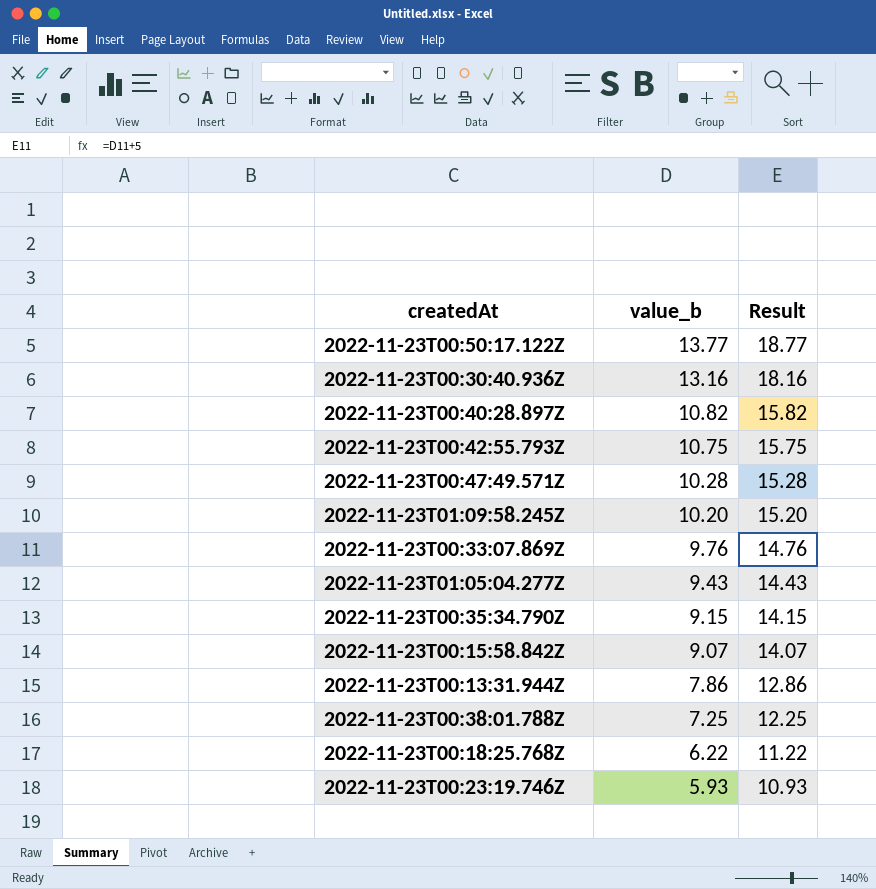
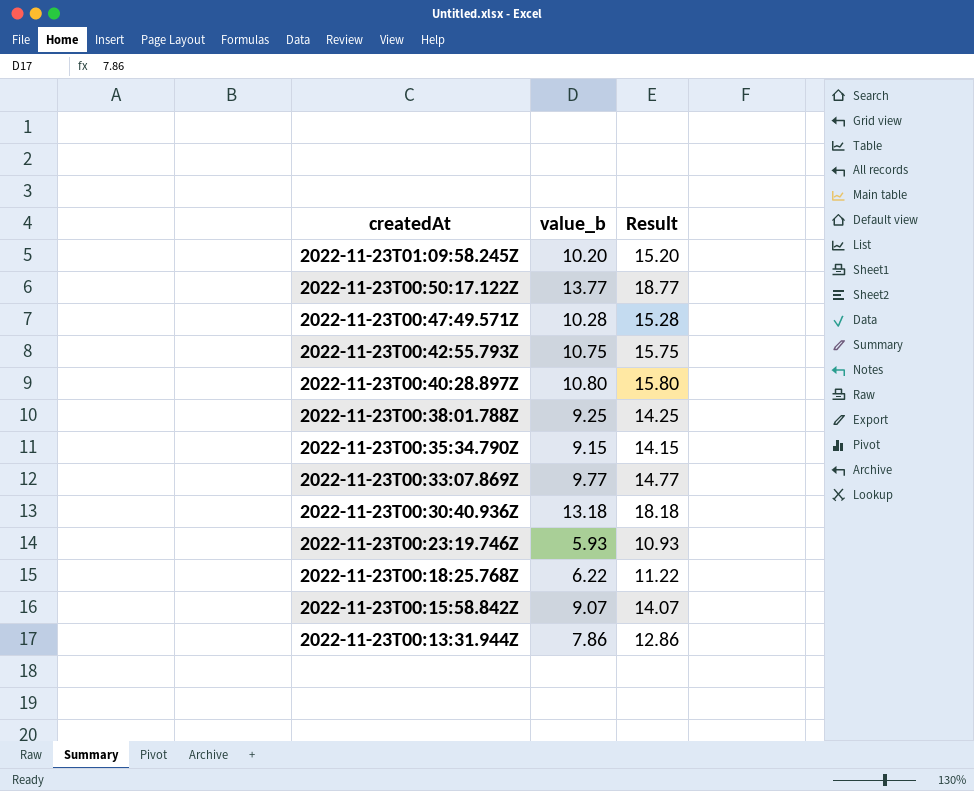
row order: value_b descending -> createdAt descending
row 2022-11-23T01:05:04.277Z: 9.43 | 14.43 -> none
2022-11-23T00:40:28.897Z | value_b: 10.82 -> 10.80
2022-11-23T00:40:28.897Z | Result: 15.82 -> 15.80
2022-11-23T00:38:01.788Z | value_b: 7.25 -> 9.25
2022-11-23T00:38:01.788Z | Result: 12.25 -> 14.25
2022-11-23T00:33:07.869Z | value_b: 9.76 -> 9.77
2022-11-23T00:33:07.869Z | Result: 14.76 -> 14.77
2022-11-23T00:30:40.936Z | value_b: 13.16 -> 13.18
2022-11-23T00:30:40.936Z | Result: 18.16 -> 18.18

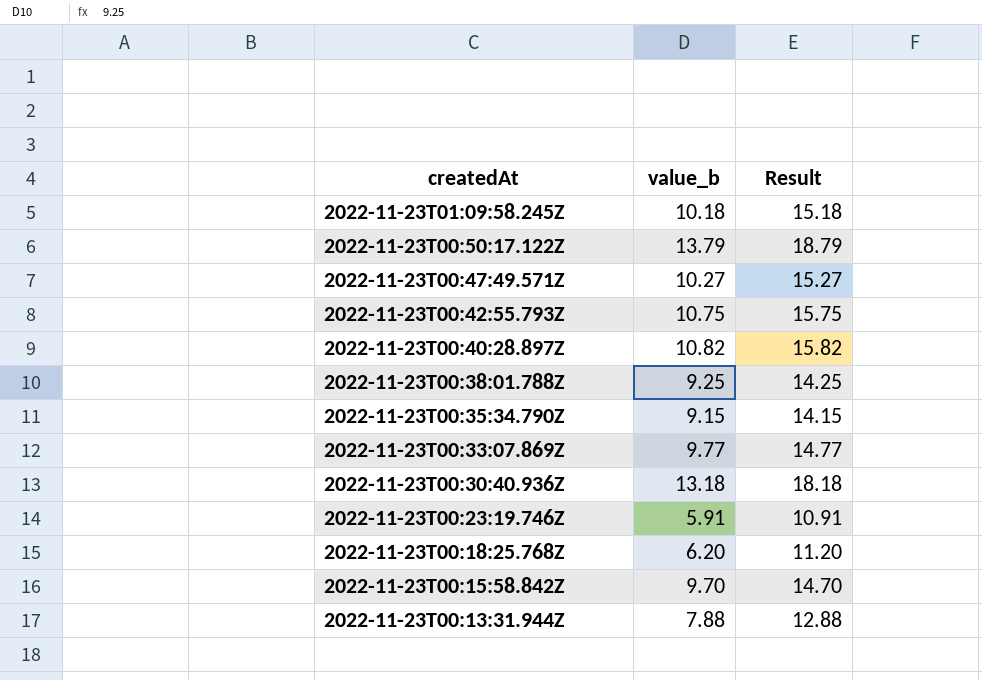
2022-11-23T01:09:58.245Z | value_b: 10.20 -> 10.18
2022-11-23T01:09:58.245Z | Result: 15.20 -> 15.18
2022-11-23T00:50:17.122Z | value_b: 13.77 -> 13.79
2022-11-23T00:50:17.122Z | Result: 18.77 -> 18.79
2022-11-23T00:47:49.571Z | value_b: 10.28 -> 10.27
2022-11-23T00:47:49.571Z | Result: 15.28 -> 15.27
2022-11-23T00:40:28.897Z | value_b: 10.80 -> 10.82
2022-11-23T00:40:28.897Z | Result: 15.80 -> 15.82
2022-11-23T00:23:19.746Z | value_b: 5.93 -> 5.91
2022-11-23T00:23:19.746Z | Result: 10.93 -> 10.91
2022-11-23T00:18:25.768Z | value_b: 6.22 -> 6.20
2022-11-23T00:18:25.768Z | Result: 11.22 -> 11.20
2022-11-23T00:15:58.842Z | value_b: 9.07 -> 9.70
2022-11-23T00:15:58.842Z | Result: 14.07 -> 14.70
2022-11-23T00:13:31.944Z | value_b: 7.86 -> 7.88
2022-11-23T00:13:31.944Z | Result: 12.86 -> 12.88

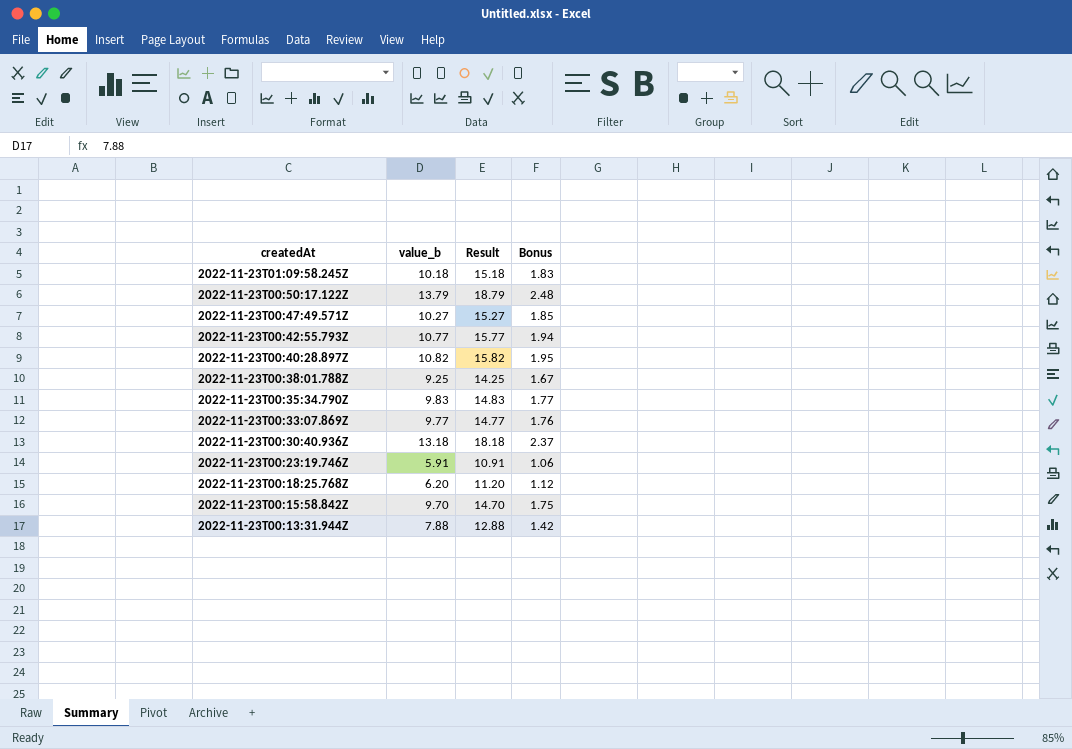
column Bonus | formula: none -> [value_b] * 0.18
2022-11-23T00:42:55.793Z | value_b: 10.75 -> 10.77
2022-11-23T00:42:55.793Z | Result: 15.75 -> 15.77
2022-11-23T00:35:34.790Z | value_b: 9.15 -> 9.83
2022-11-23T00:35:34.790Z | Result: 14.15 -> 14.83

